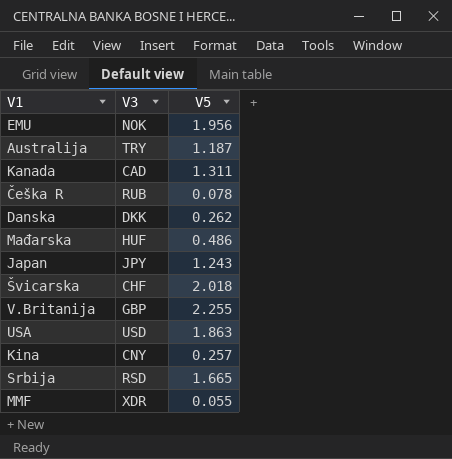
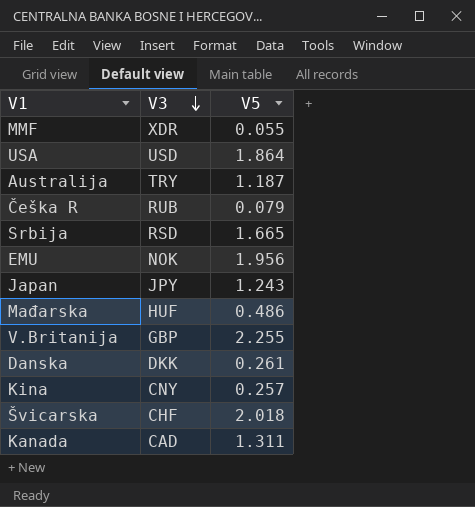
row order: none -> V3 descending
USA | V5: 1.863 -> 1.864
Češka R | V5: 0.078 -> 0.079
Danska | V5: 0.262 -> 0.261

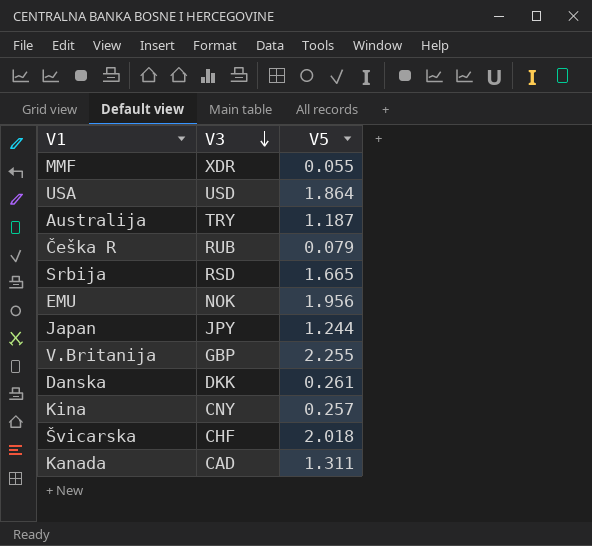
row Mađarska: HUF | 0.486 -> none
Japan | V5: 1.243 -> 1.244

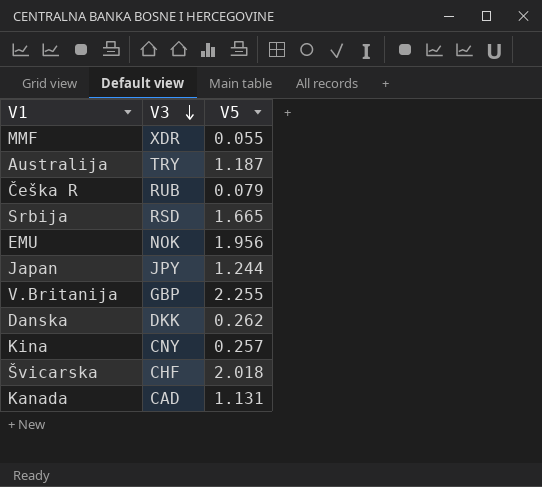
row USA: USD | 1.864 -> none
Danska | V5: 0.261 -> 0.262
Kanada | V5: 1.311 -> 1.131

